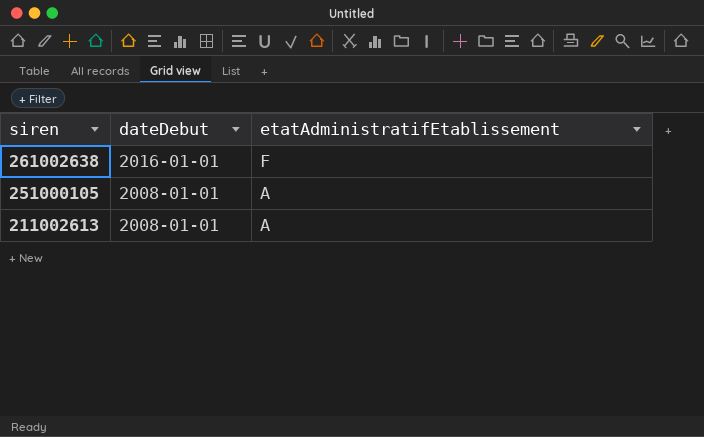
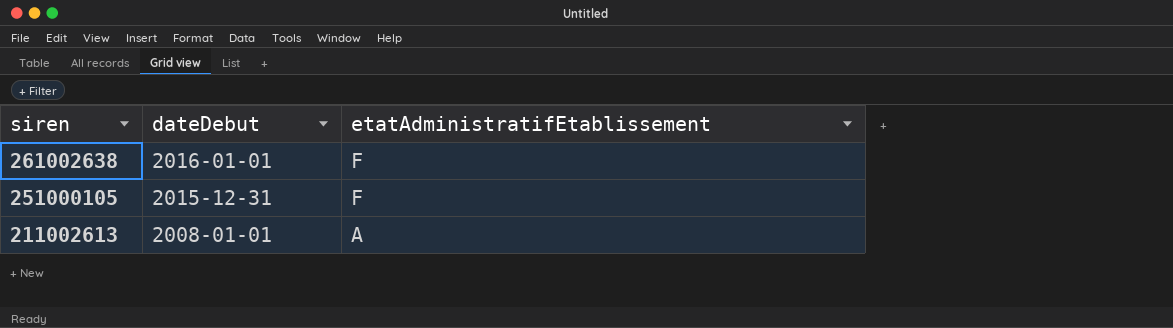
251000105 | dateDebut: 2008-01-01 -> 2015-12-31
251000105 | etatAdministratifEtablissement: A -> F

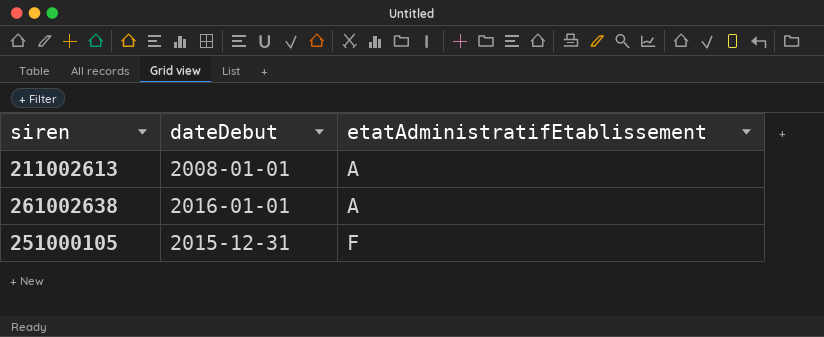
row order: siren descending -> etatAdministratifEtablissement ascending
261002638 | etatAdministratifEtablissement: F -> A

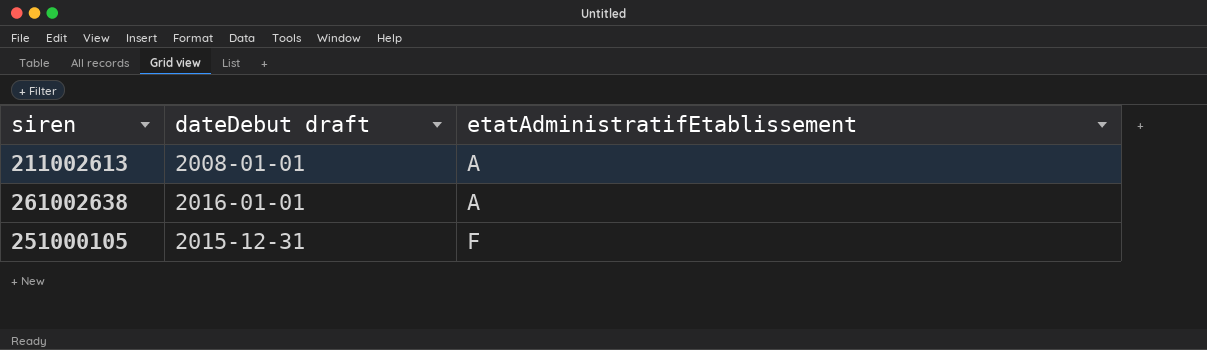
column name: dateDebut -> dateDebut draft

